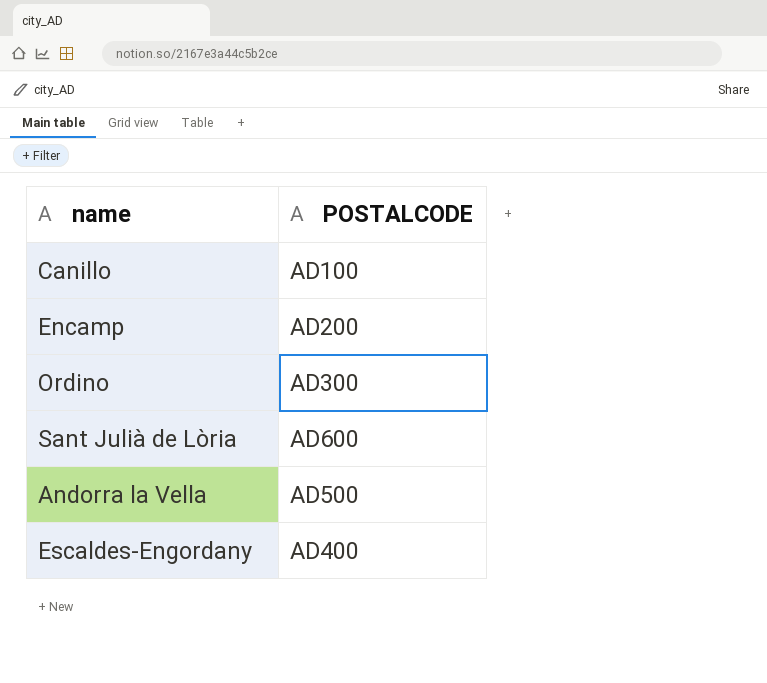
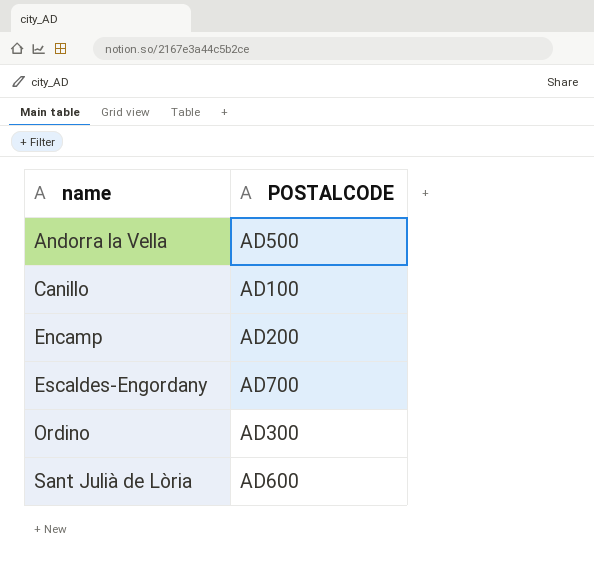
row order: none -> name ascending
Escaldes-Engordany | POSTALCODE: AD400 -> AD700

